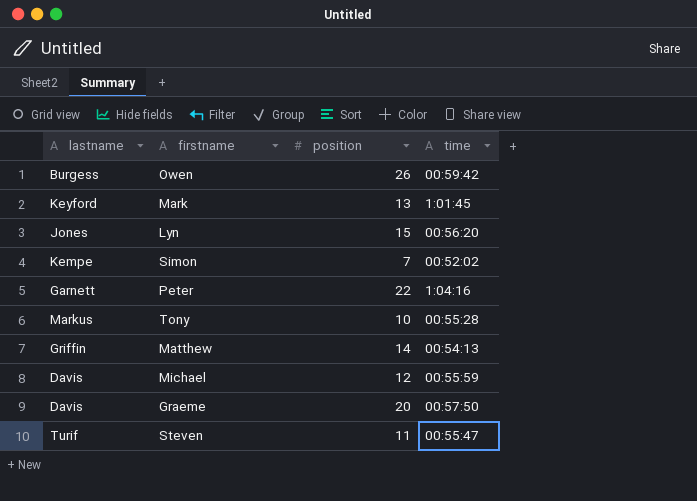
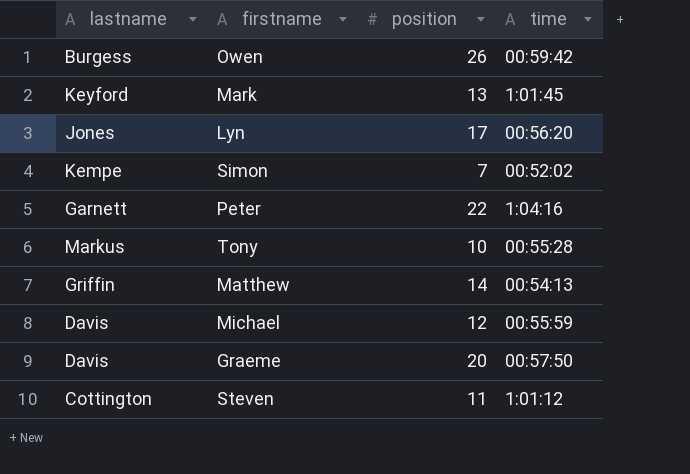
Lyn | position: 15 -> 17
Steven | lastname: Turif -> Cottington
Steven | time: 00:55:47 -> 1:01:12

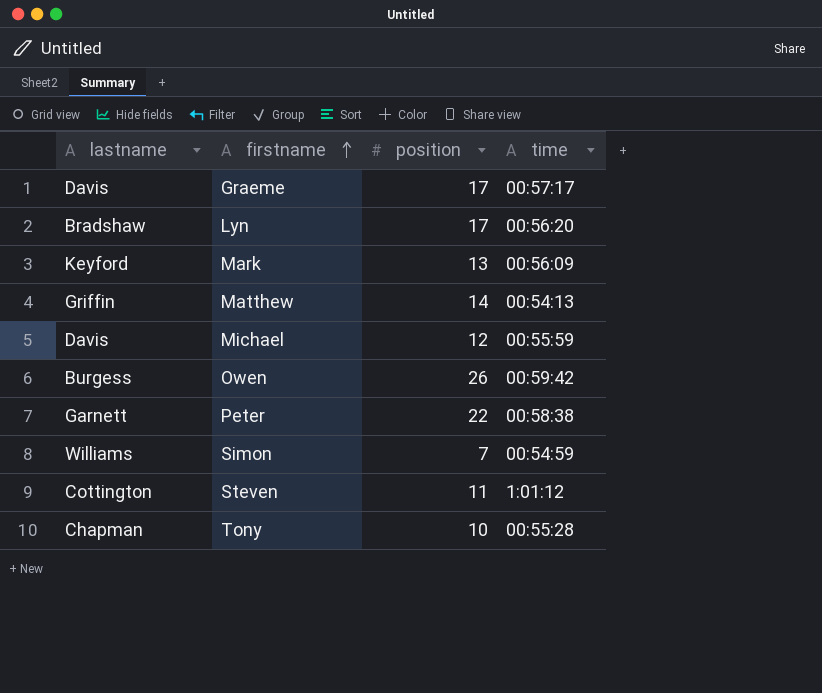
row order: none -> firstname ascending
Graeme | position: 20 -> 17
Graeme | time: 00:57:50 -> 00:57:17
Lyn | lastname: Jones -> Bradshaw
Mark | time: 1:01:45 -> 00:56:09
Peter | time: 1:04:16 -> 00:58:38
Simon | lastname: Kempe -> Williams
Simon | time: 00:52:02 -> 00:54:59
Tony | lastname: Markus -> Chapman

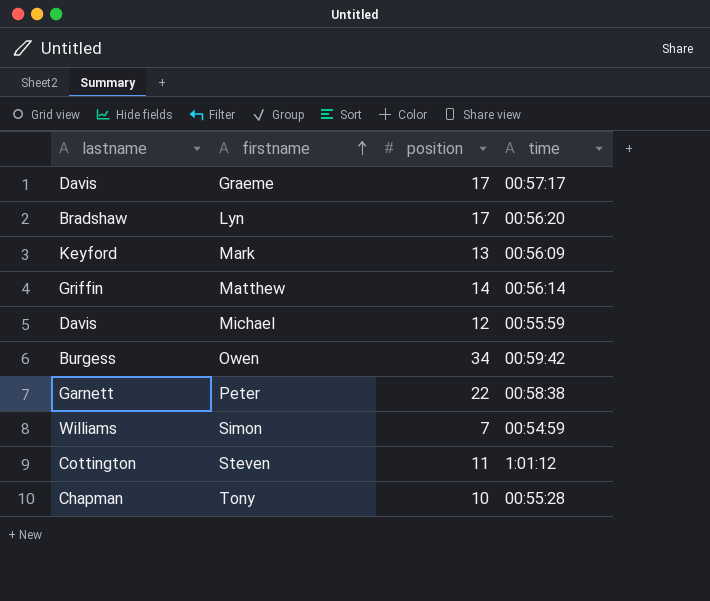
Matthew | time: 00:54:13 -> 00:56:14
Owen | position: 26 -> 34

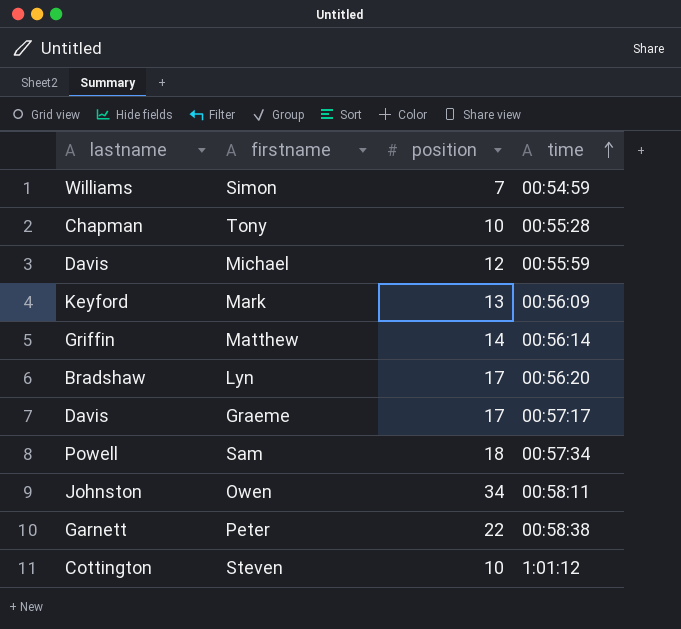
row order: firstname ascending -> time ascending
row Sam: none -> Powell | 18 | 00:57:34
Owen | lastname: Burgess -> Johnston
Owen | time: 00:59:42 -> 00:58:11
Steven | position: 11 -> 10

